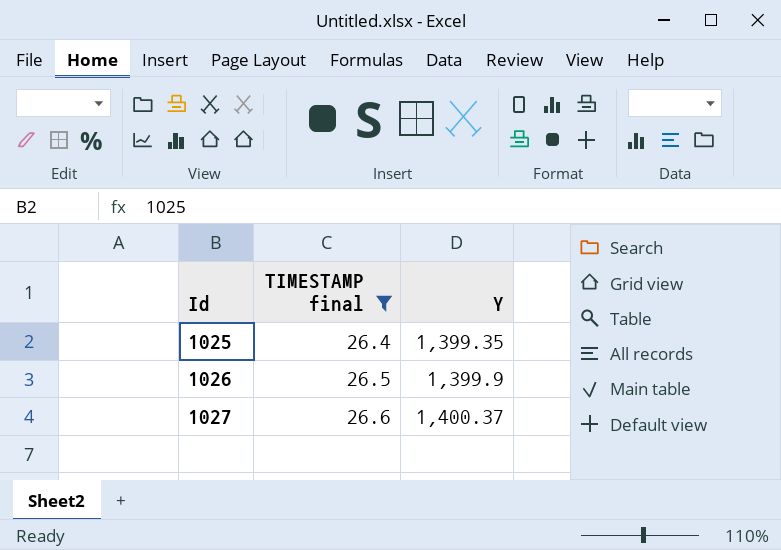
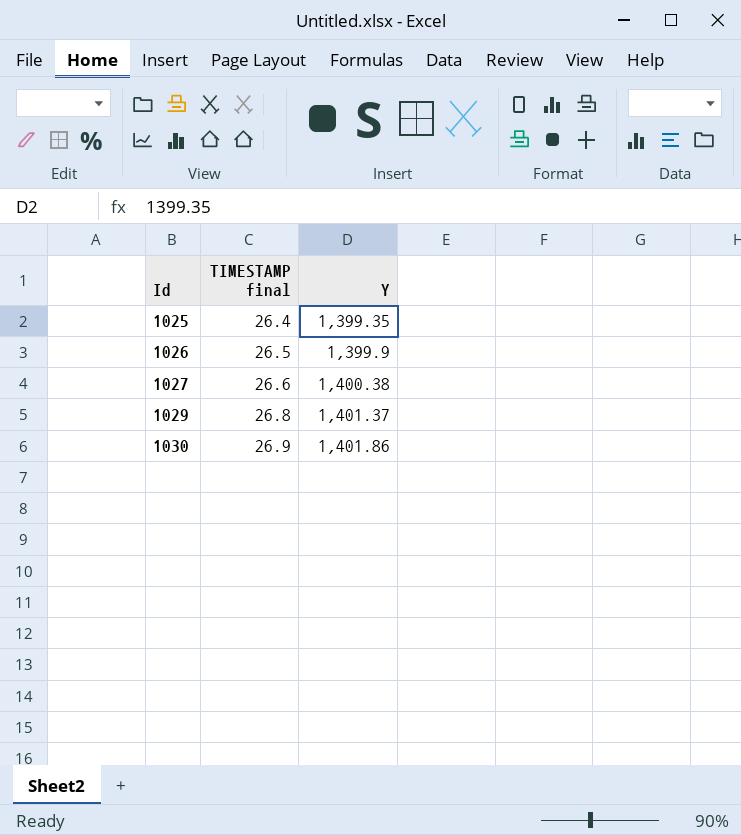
filter: TIMESTAMP final <= 26.6 -> none
1027 | Y: 1,400.37 -> 1,400.38

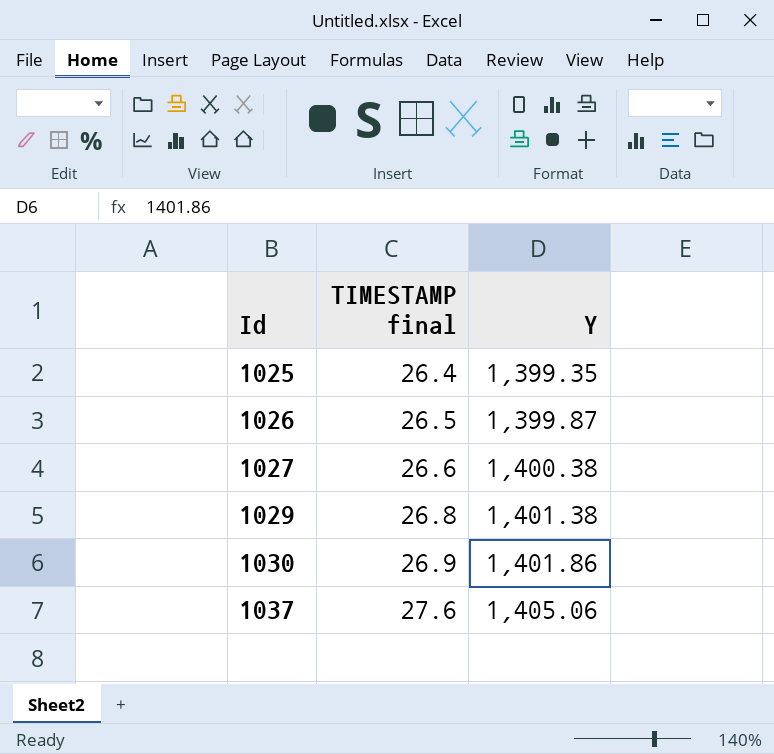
1026 | Y: 1,399.9 -> 1,399.87
1029 | Y: 1,401.37 -> 1,401.38
row 1037: none -> 27.6 | 1,405.06

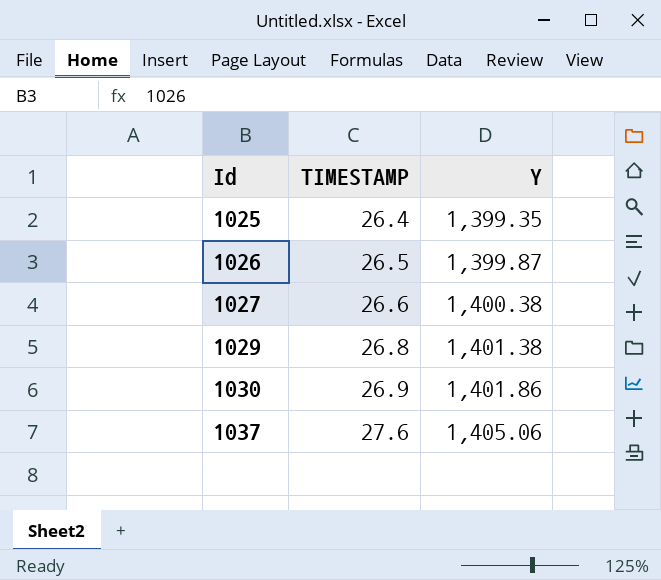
column name: TIMESTAMP final -> TIMESTAMP

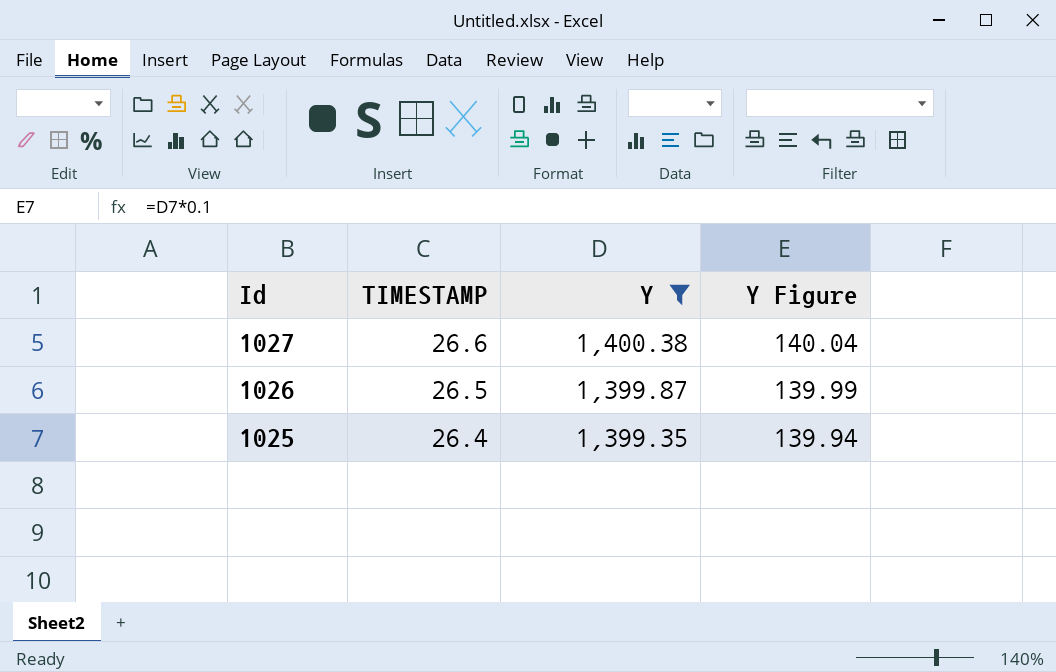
filter: none -> Y <= 1,400.38
row order: Id ascending -> Id descending
column Y Figure | formula: none -> [Y] * 0.1

